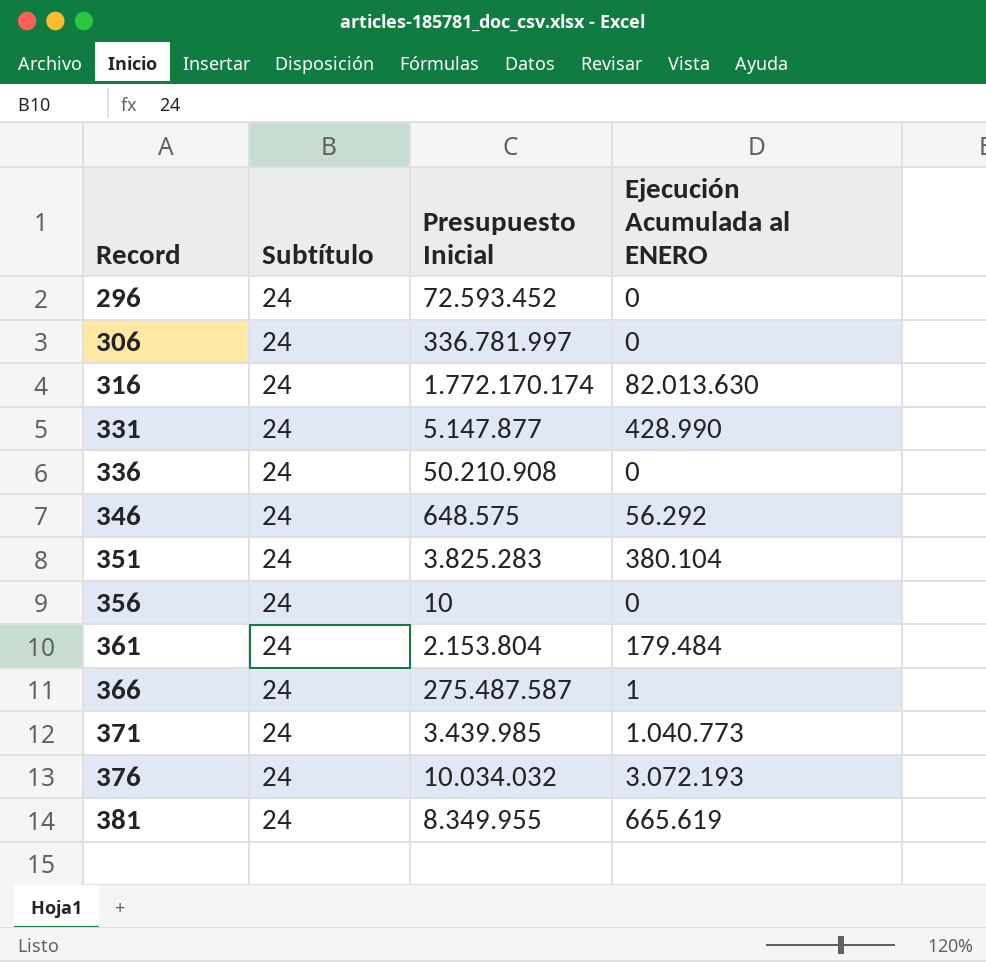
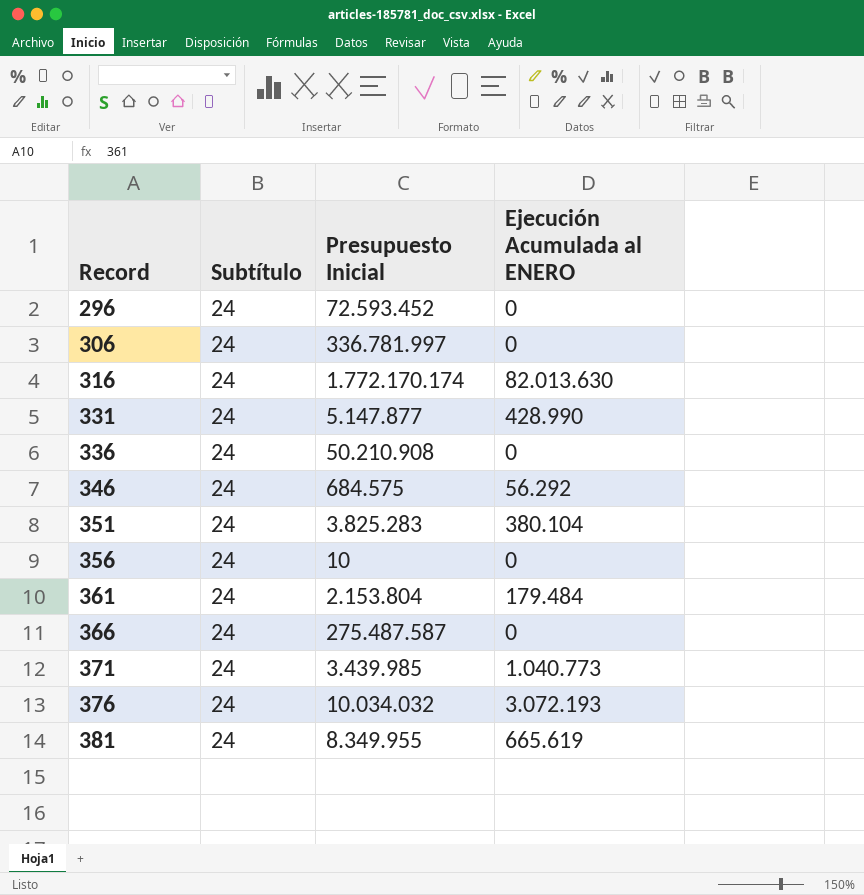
346 | Presupuesto Inicial: 648.575 -> 684.575
366 | Ejecución Acumulada al ENERO: 1 -> 0

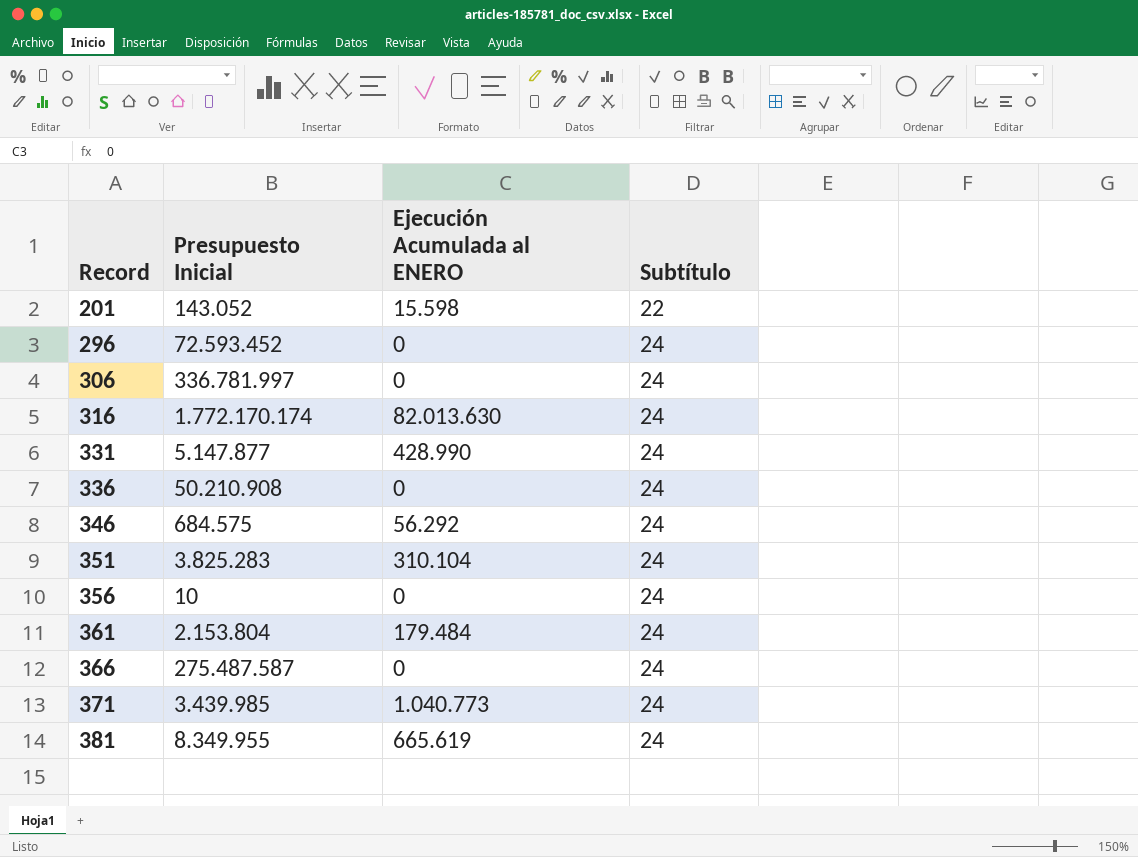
column Subtítulo | position: 2 -> 4
row 376: 24 | 10.034.032 | 3.072.193 -> none
row 201: none -> 143.052 | 15.598 | 22
351 | Ejecución Acumulada al ENERO: 380.104 -> 310.104

